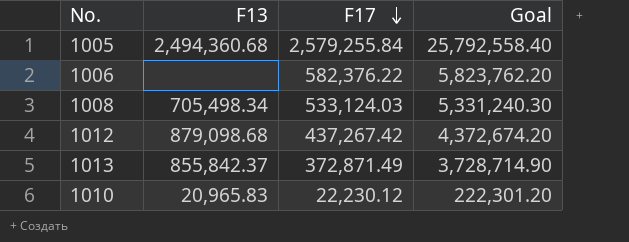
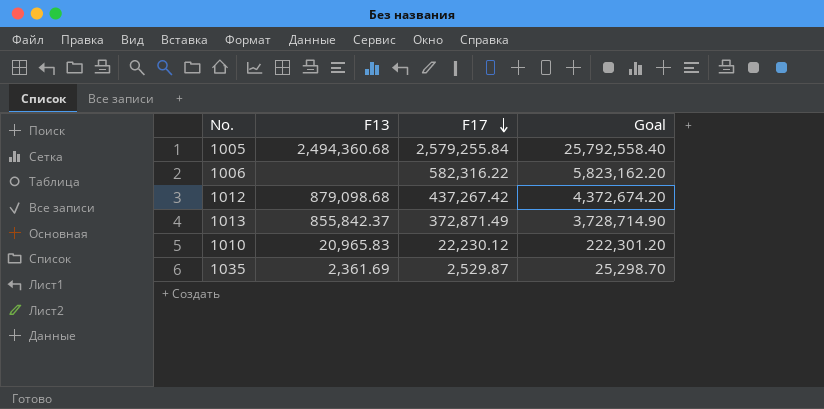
row 1008: 705,498.34 | 533,124.03 | 5,331,240.30 -> none
1006 | F17: 582,376.22 -> 582,316.22
1006 | Goal: 5,823,762.20 -> 5,823,162.20
row 1035: none -> 2,361.69 | 2,529.87 | 25,298.70

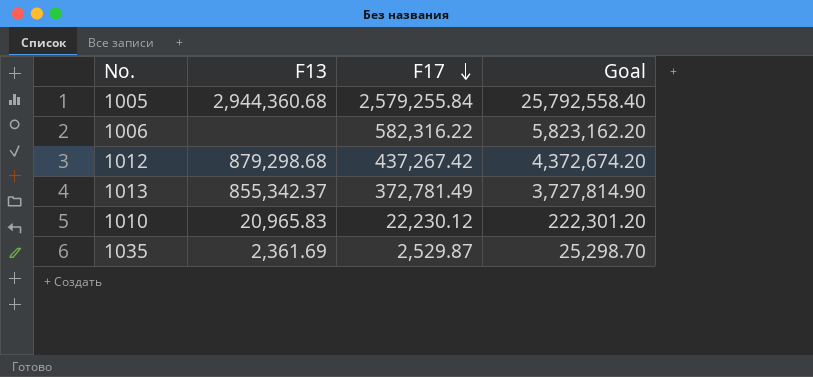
1005 | F13: 2,494,360.68 -> 2,944,360.68
1012 | F13: 879,098.68 -> 879,298.68
1013 | F13: 855,842.37 -> 855,342.37
1013 | F17: 372,871.49 -> 372,781.49
1013 | Goal: 3,728,714.90 -> 3,727,814.90

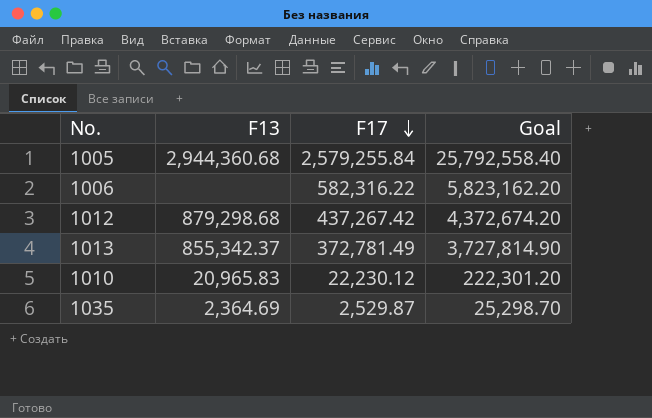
1035 | F13: 2,361.69 -> 2,364.69

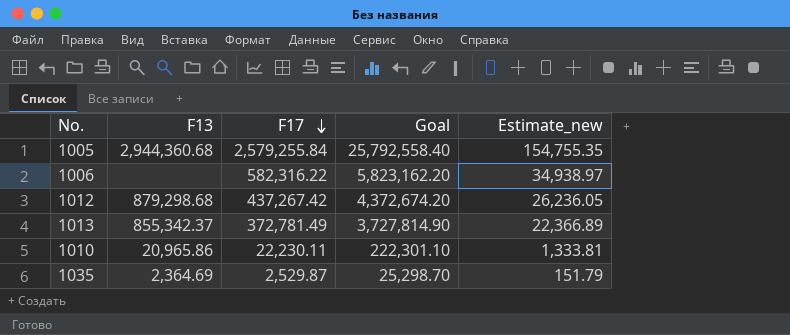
column Estimate_new | formula: none -> [F17] * 0.06
1010 | F13: 20,965.83 -> 20,965.86
1010 | F17: 22,230.12 -> 22,230.11
1010 | Goal: 222,301.20 -> 222,301.10

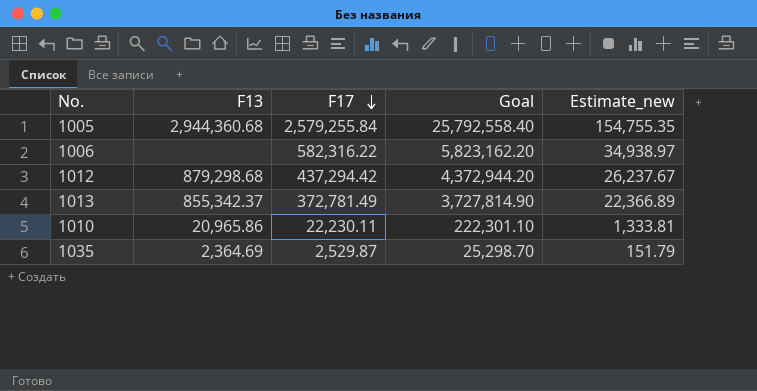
1012 | F17: 437,267.42 -> 437,294.42
1012 | Goal: 4,372,674.20 -> 4,372,944.20
1012 | Estimate_new: 26,236.05 -> 26,237.67

